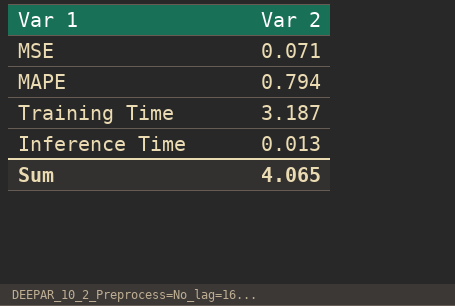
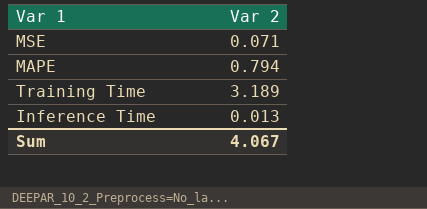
Training Time | Var 2: 3.187 -> 3.189
Sum | Var 2: 4.065 -> 4.067

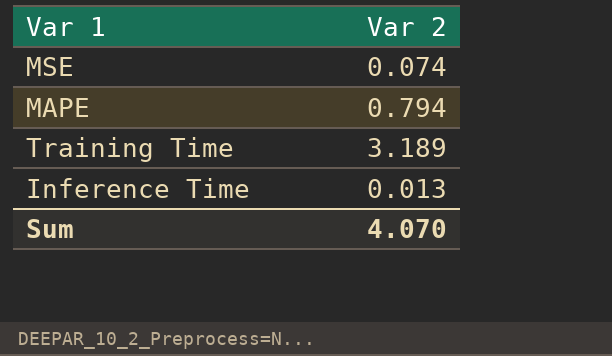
MSE | Var 2: 0.071 -> 0.074
Sum | Var 2: 4.067 -> 4.070

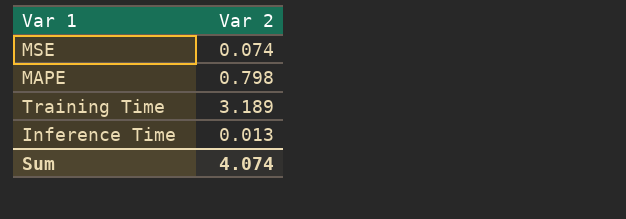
MAPE | Var 2: 0.794 -> 0.798
Sum | Var 2: 4.070 -> 4.074

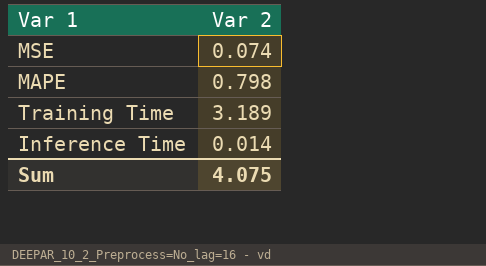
Inference Time | Var 2: 0.013 -> 0.014
Sum | Var 2: 4.074 -> 4.075

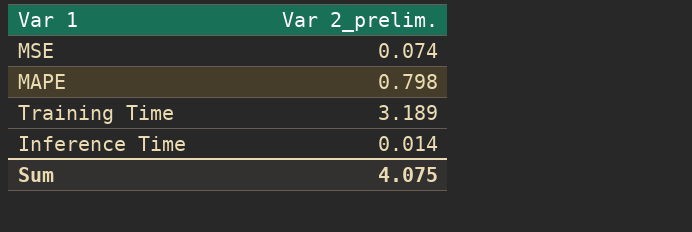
column name: Var 2 -> Var 2_prelim.

